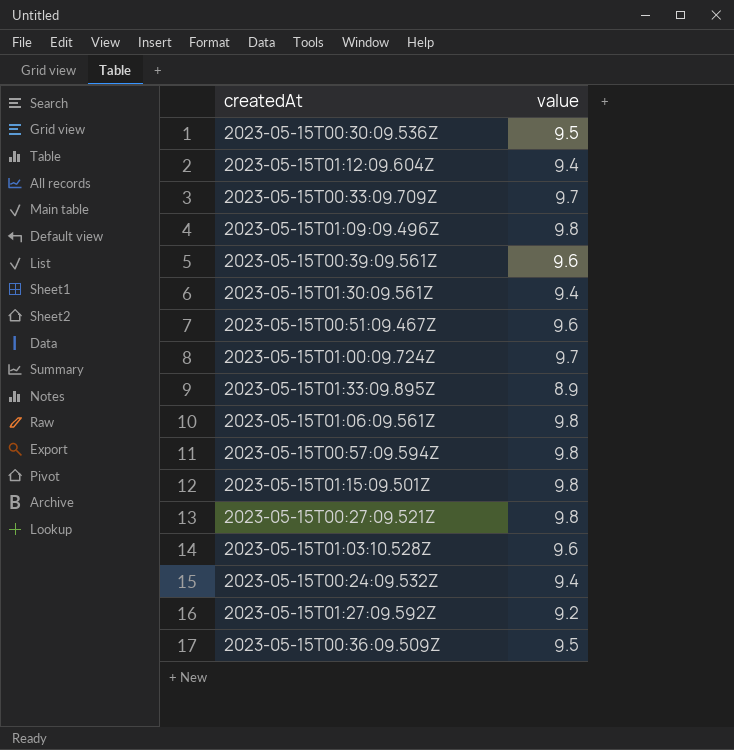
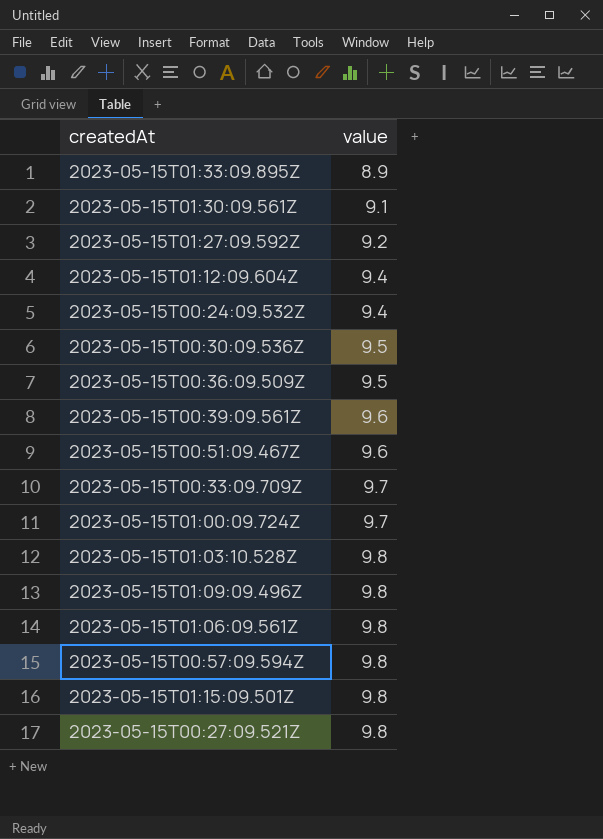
row order: none -> value ascending
2023-05-15T01:30:09.561Z | value: 9.4 -> 9.1
2023-05-15T01:03:10.528Z | value: 9.6 -> 9.8

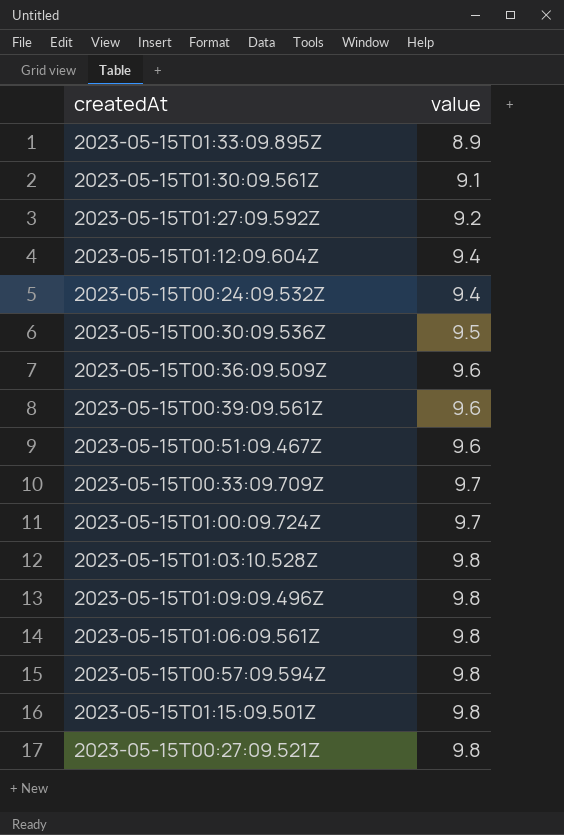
2023-05-15T00:36:09.509Z | value: 9.5 -> 9.6

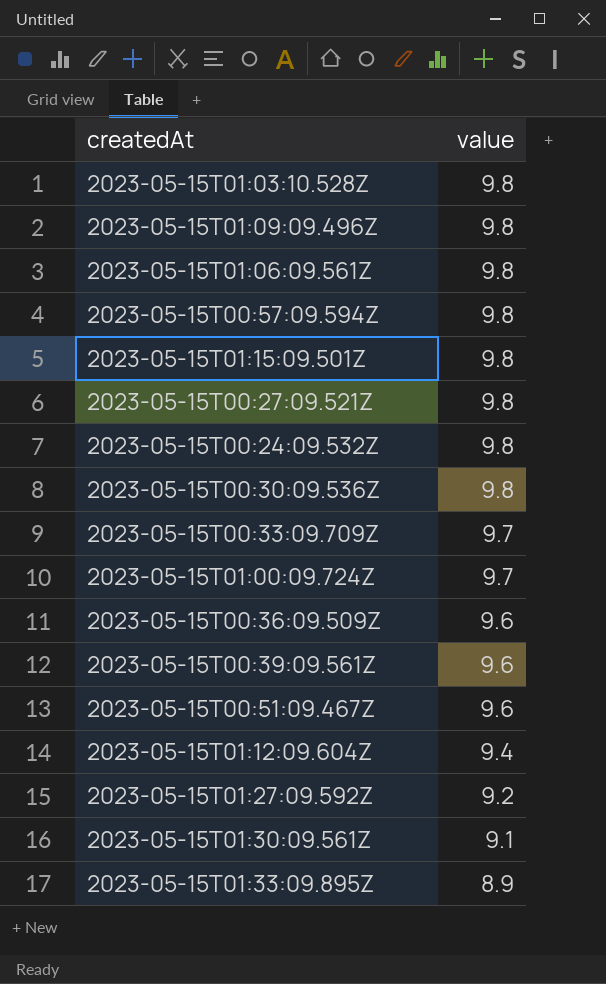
row order: value ascending -> value descending
2023-05-15T00:24:09.532Z | value: 9.4 -> 9.8
2023-05-15T00:30:09.536Z | value: 9.5 -> 9.8

